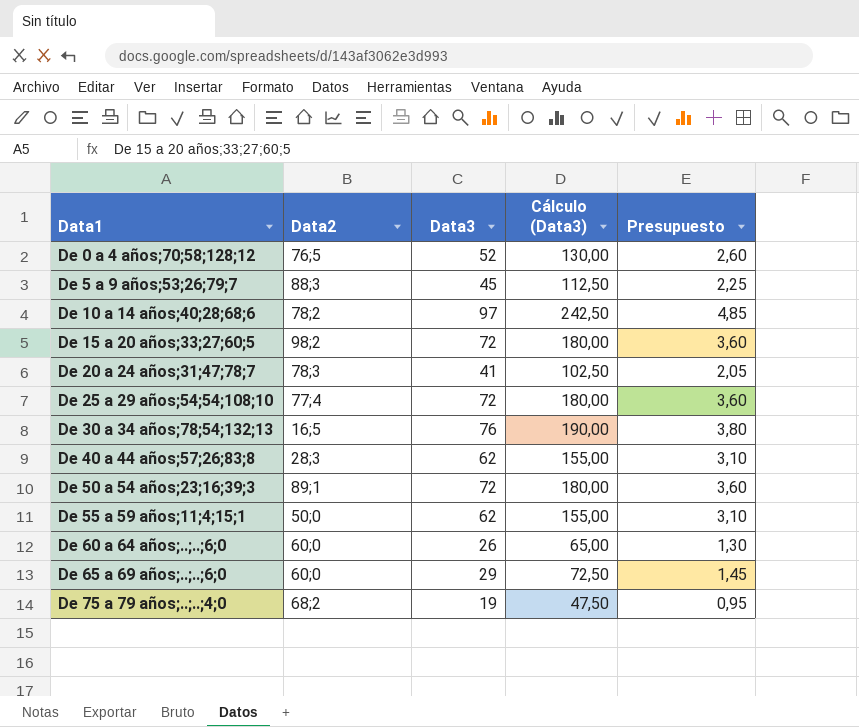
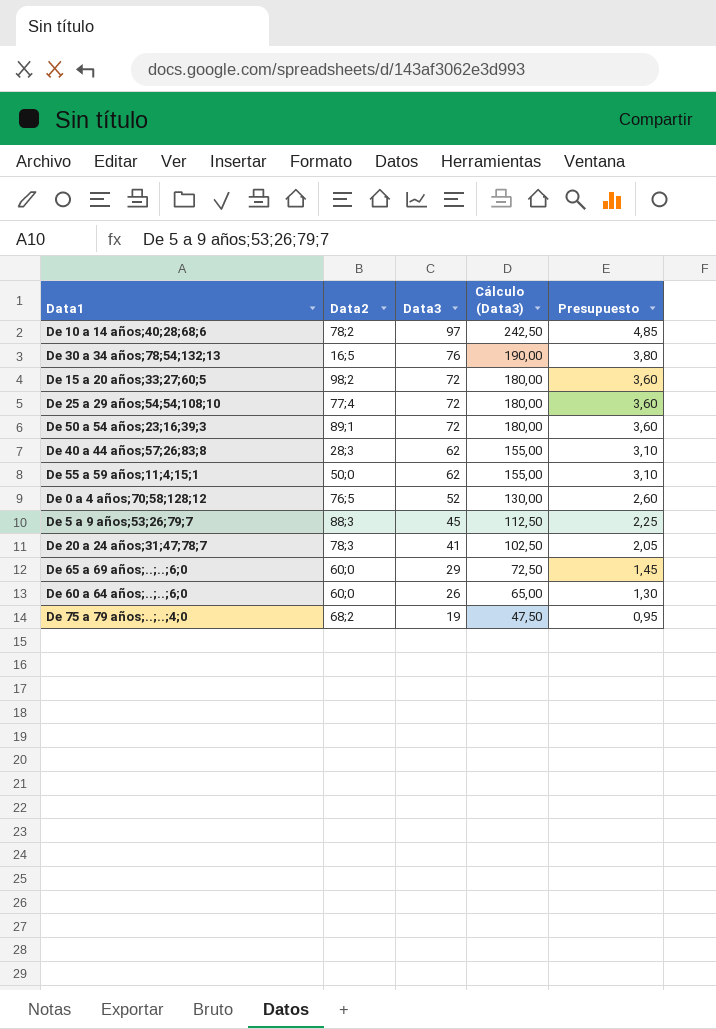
row order: Data1 ascending -> Data3 descending

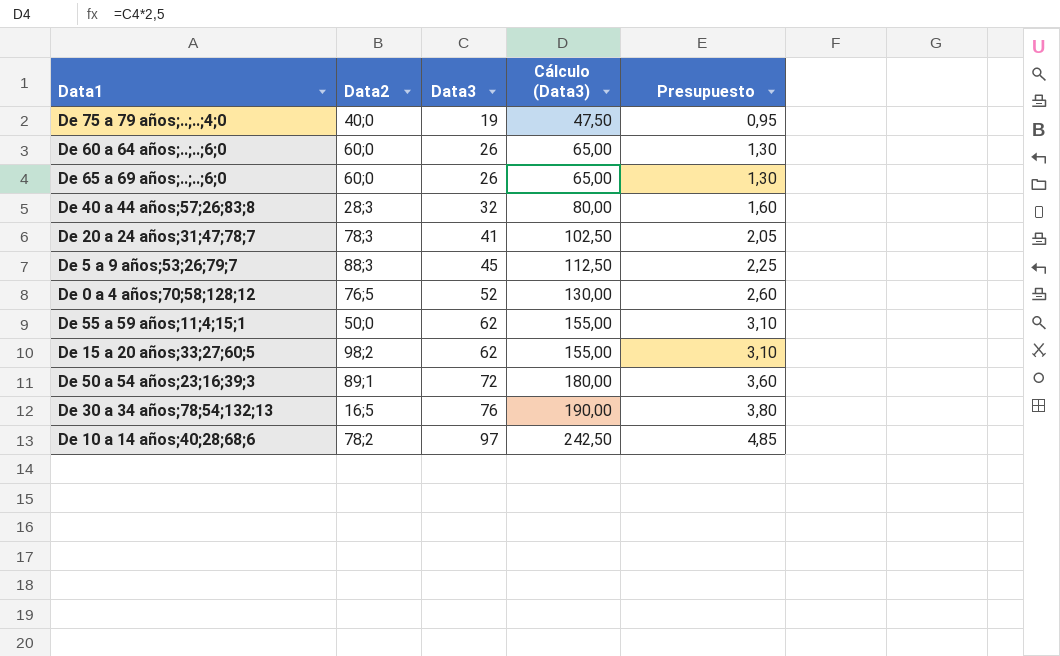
row order: Data3 descending -> Data3 ascending
row De 25 a 29 años;54;54;108;10: 77;4 | 72 | 180,00 | 3,60 -> none
De 75 a 79 años;..;..;4;0 | Data2: 68;2 -> 40;0
De 65 a 69 años;..;..;6;0 | Data3: 29 -> 26
De 65 a 69 años;..;..;6;0 | Cálculo (Data3): 72,50 -> 65,00
De 65 a 69 años;..;..;6;0 | Presupuesto: 1,45 -> 1,30
De 40 a 44 años;57;26;83;8 | Data3: 62 -> 32
De 40 a 44 años;57;26;83;8 | Cálculo (Data3): 155,00 -> 80,00
De 40 a 44 años;57;26;83;8 | Presupuesto: 3,10 -> 1,60
De 15 a 20 años;33;27;60;5 | Data3: 72 -> 62
De 15 a 20 años;33;27;60;5 | Cálculo (Data3): 180,00 -> 155,00
De 15 a 20 años;33;27;60;5 | Presupuesto: 3,60 -> 3,10

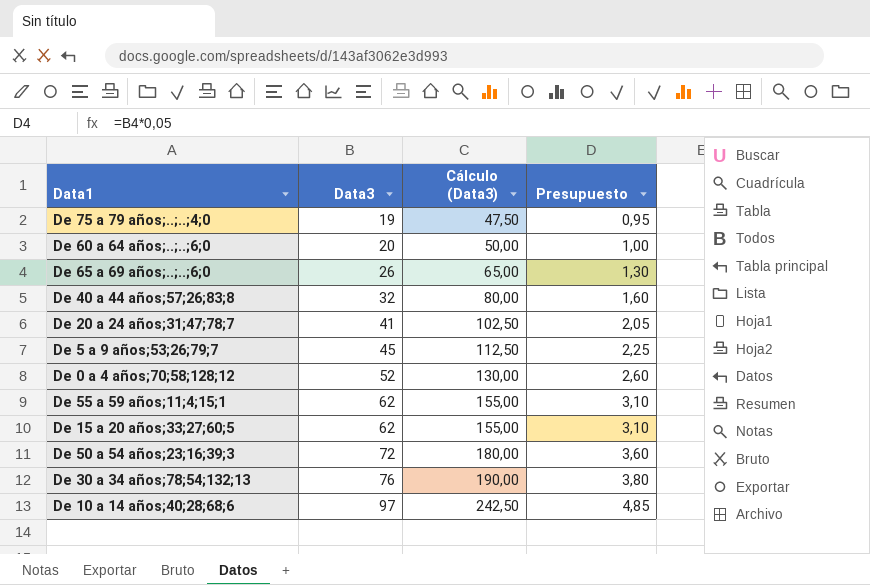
column Data2 | position: 2 -> none
De 60 a 64 años;..;..;6;0 | Data3: 26 -> 20
De 60 a 64 años;..;..;6;0 | Cálculo (Data3): 65,00 -> 50,00
De 60 a 64 años;..;..;6;0 | Presupuesto: 1,30 -> 1,00

